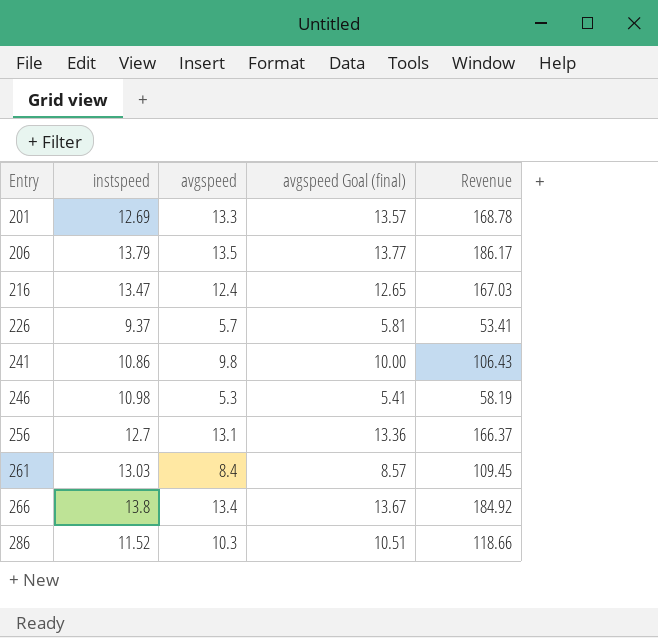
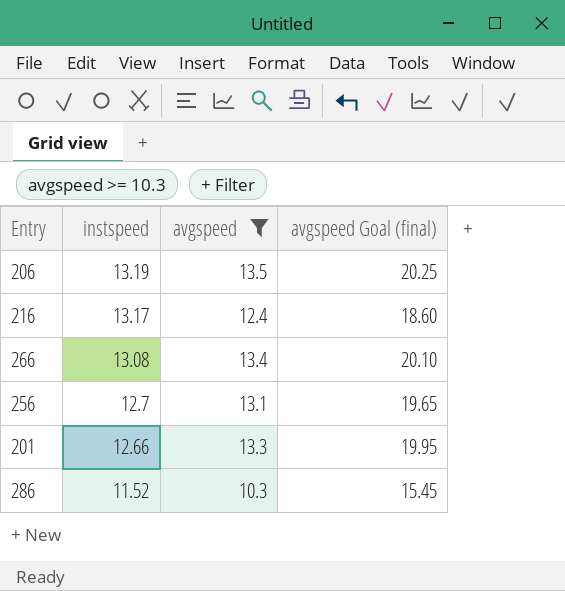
filter: none -> avgspeed >= 10.3
row order: Entry ascending -> instspeed descending
column Revenue | formula: [instspeed] * [avgspeed] -> none
column avgspeed Goal (final) | formula: [avgspeed] * 1.02 -> [avgspeed] * 1.5
206 | instspeed: 13.79 -> 13.19
216 | instspeed: 13.47 -> 13.17
266 | instspeed: 13.8 -> 13.08
201 | instspeed: 12.69 -> 12.66

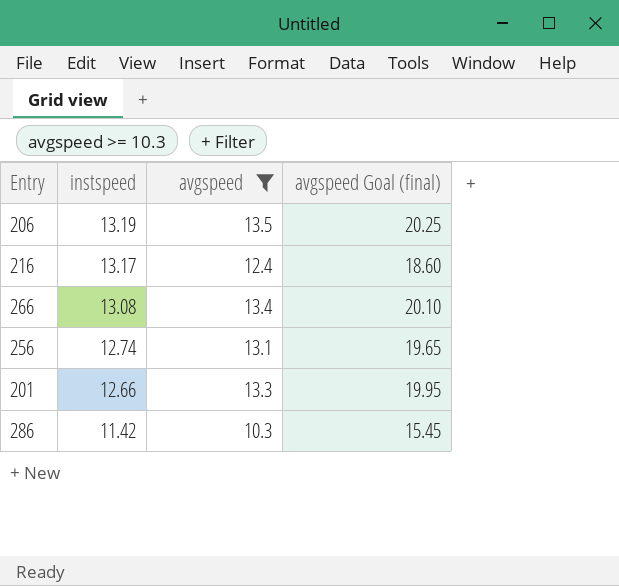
256 | instspeed: 12.7 -> 12.74
286 | instspeed: 11.52 -> 11.42

